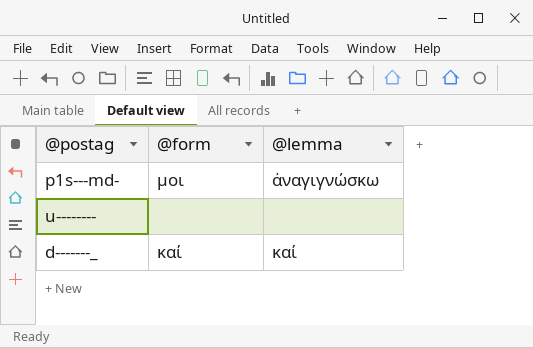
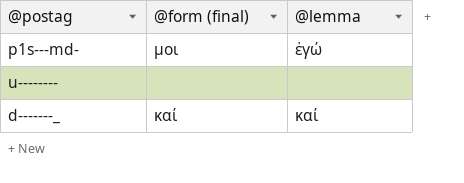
column name: @form -> @form (final)
p1s---md- | @lemma: ἀναγιγνώσκω -> ἐγώ

